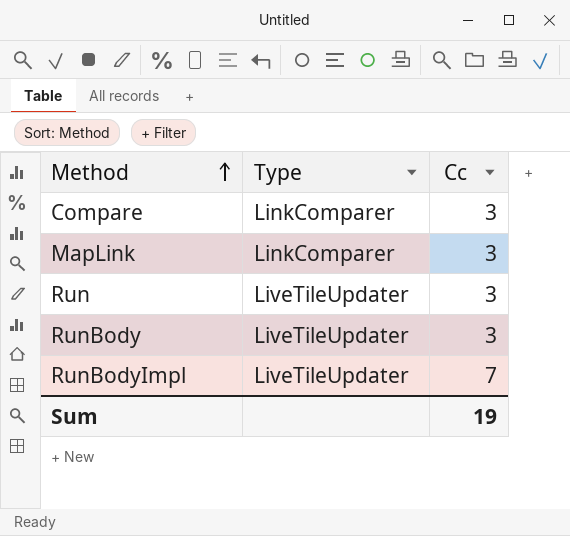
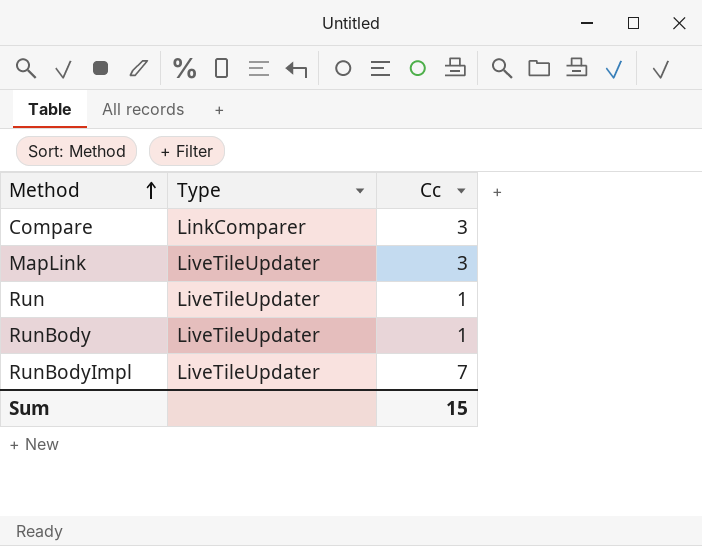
MapLink | Type: LinkComparer -> LiveTileUpdater
Run | Cc: 3 -> 1
RunBody | Cc: 3 -> 1
Sum | Cc: 19 -> 15

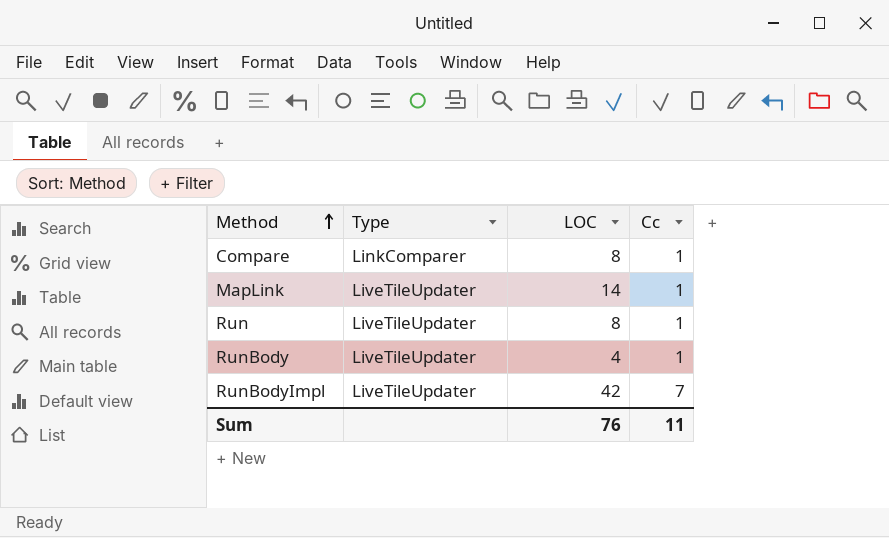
column LOC | position: none -> 3
Compare | Cc: 3 -> 1
MapLink | Cc: 3 -> 1
Sum | Cc: 15 -> 11

